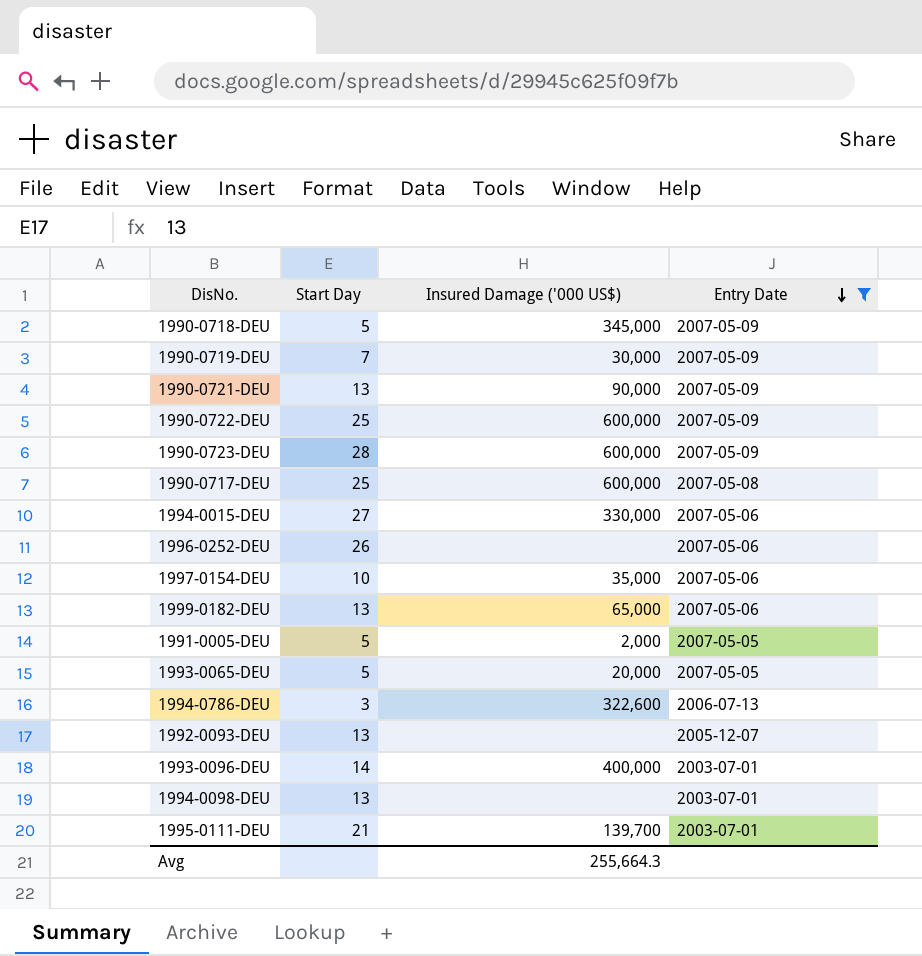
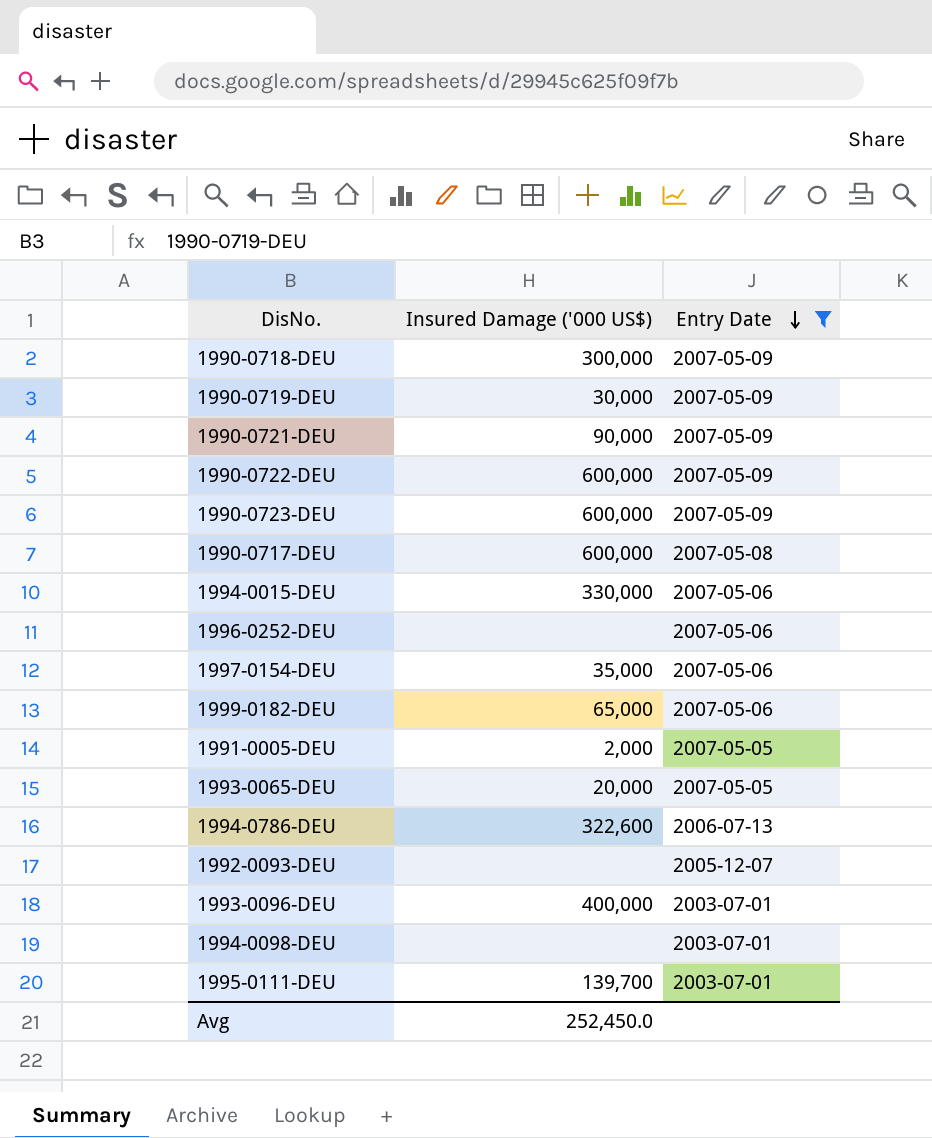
column Start Day | position: 2 -> none
1990-0718-DEU | Insured Damage ('000 US$): 345,000 -> 300,000
Avg | Insured Damage ('000 US$): 255,664.3 -> 252,450.0

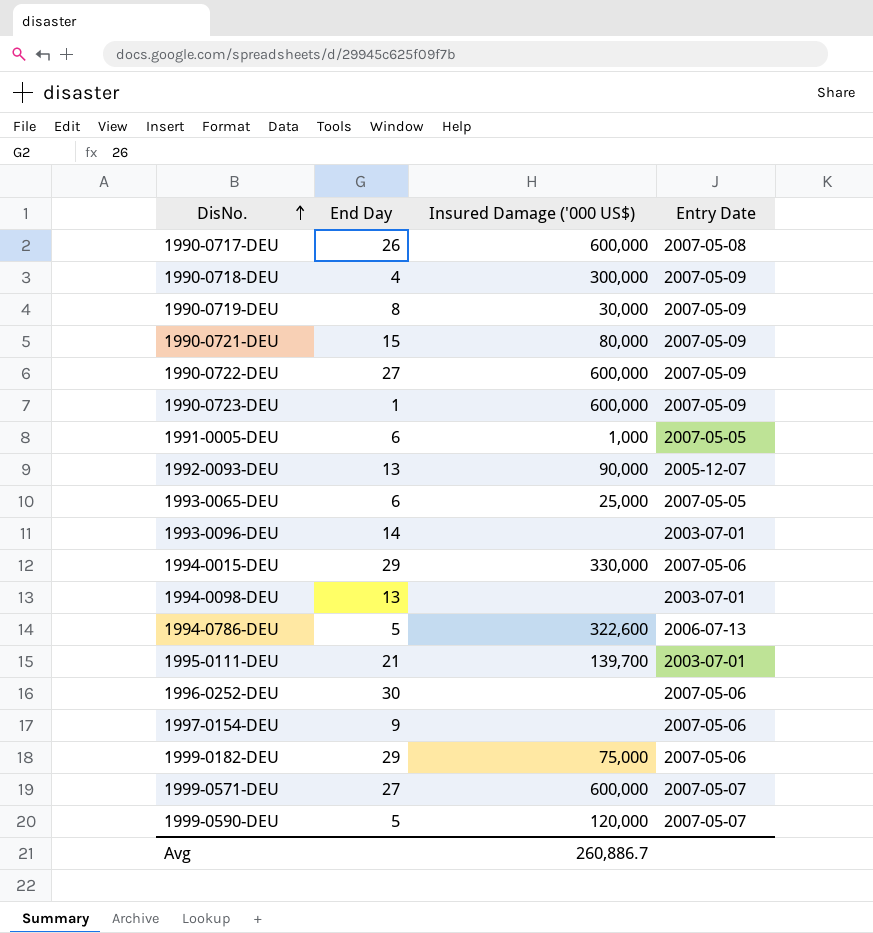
filter: Entry Date != 2007-05-07 -> none
row order: Entry Date descending -> DisNo. ascending
column End Day | position: none -> 2
1990-0721-DEU | Insured Damage ('000 US$): 90,000 -> 80,000
1991-0005-DEU | Insured Damage ('000 US$): 2,000 -> 1,000
1992-0093-DEU | Insured Damage ('000 US$): none -> 90,000
1993-0065-DEU | Insured Damage ('000 US$): 20,000 -> 25,000
1993-0096-DEU | Insured Damage ('000 US$): 400,000 -> none
1997-0154-DEU | Insured Damage ('000 US$): 35,000 -> none
1999-0182-DEU | Insured Damage ('000 US$): 65,000 -> 75,000
Avg | Insured Damage ('000 US$): 252,450.0 -> 260,886.7

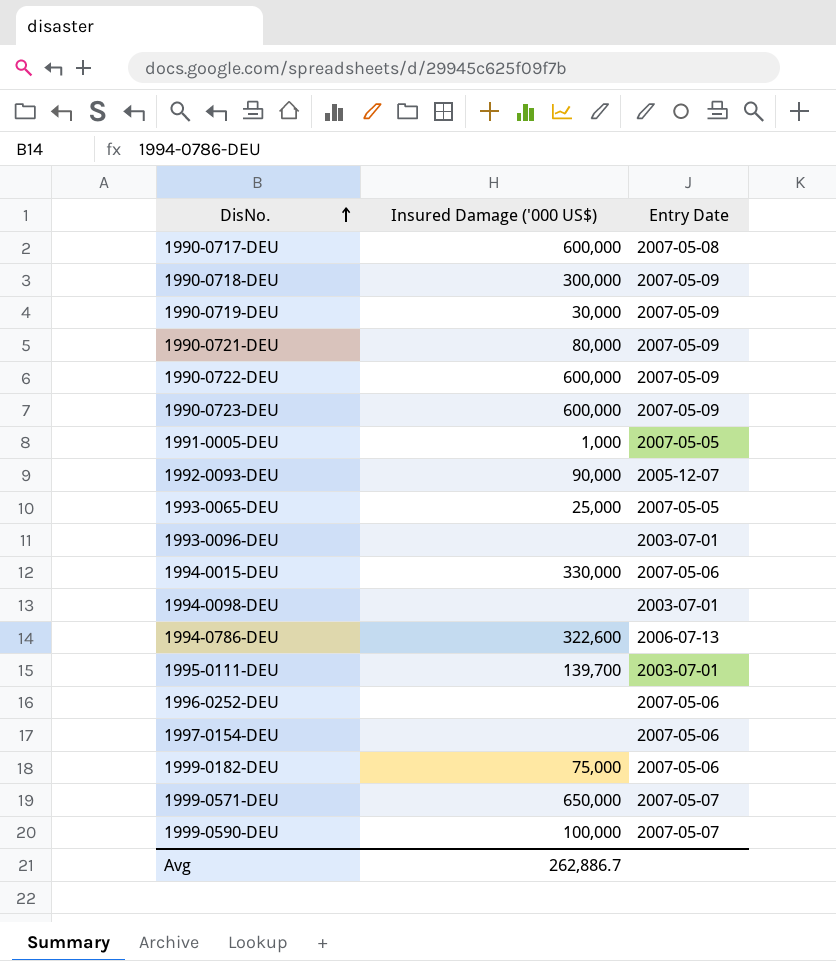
column End Day | position: 2 -> none
1999-0571-DEU | Insured Damage ('000 US$): 600,000 -> 650,000
1999-0590-DEU | Insured Damage ('000 US$): 120,000 -> 100,000
Avg | Insured Damage ('000 US$): 260,886.7 -> 262,886.7

